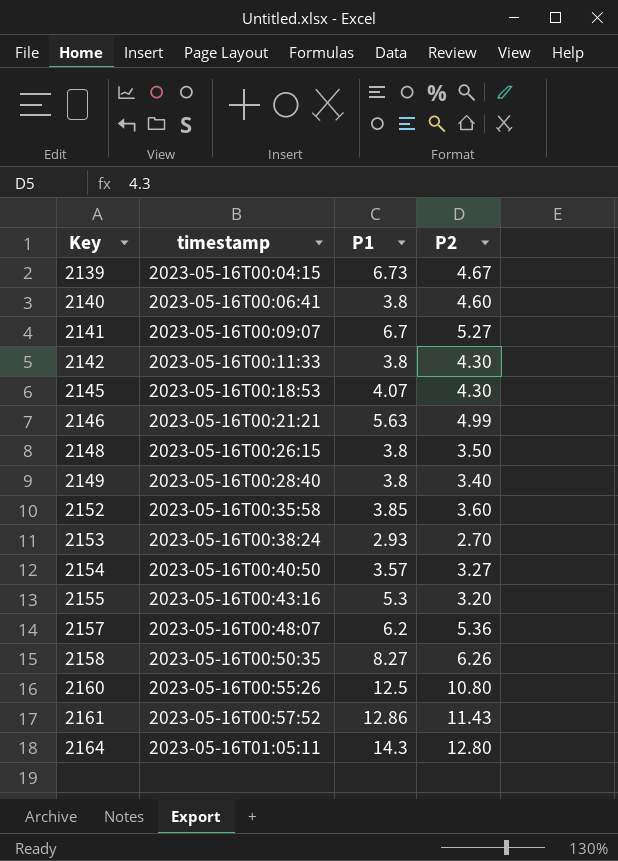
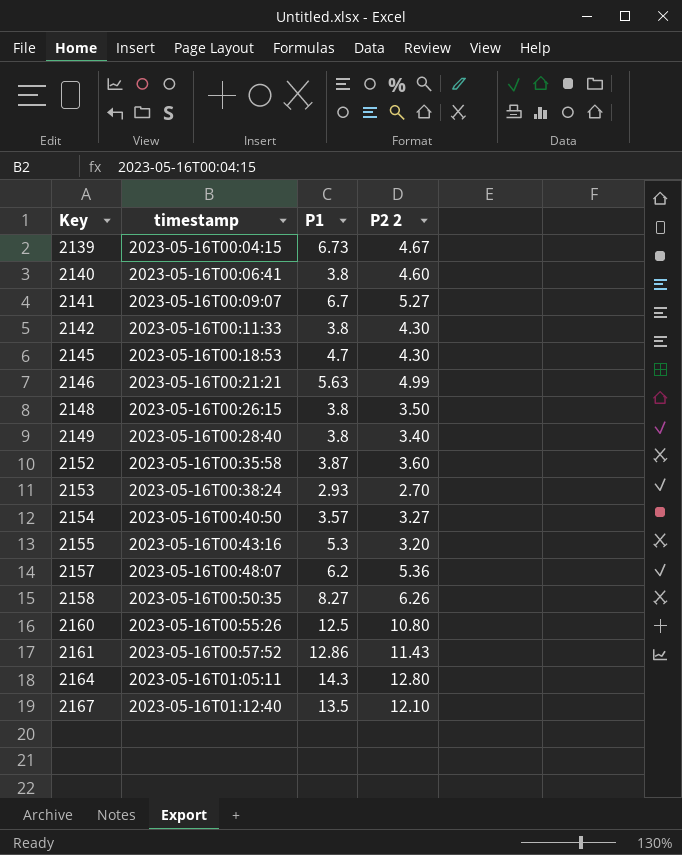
column name: P2 -> P2 2
2145 | P1: 4.07 -> 4.7
2152 | P1: 3.85 -> 3.87
row 2167: none -> 2023-05-16T01:12:40 | 13.5 | 12.10

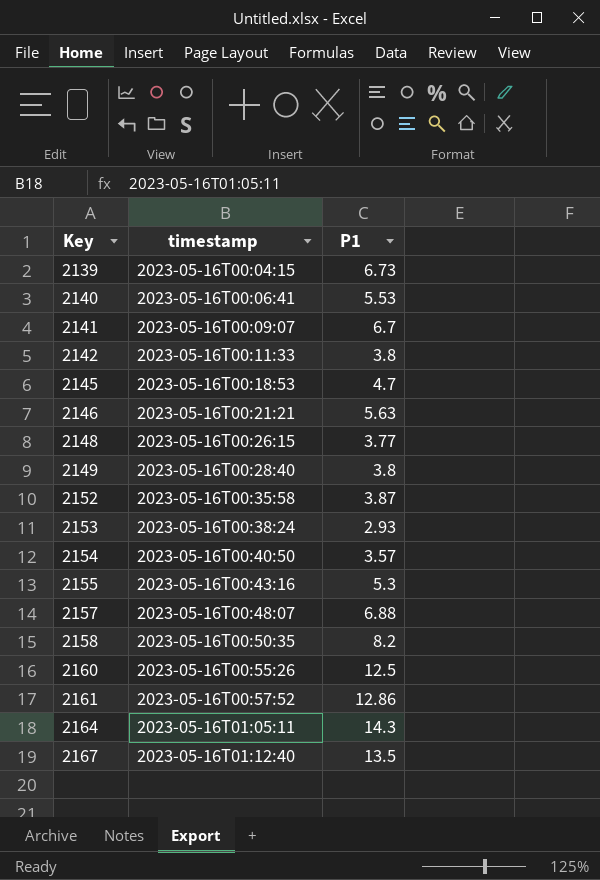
column P2 2 | position: 4 -> none
2140 | P1: 3.8 -> 5.53
2148 | P1: 3.8 -> 3.77
2157 | P1: 6.2 -> 6.88
2158 | P1: 8.27 -> 8.2

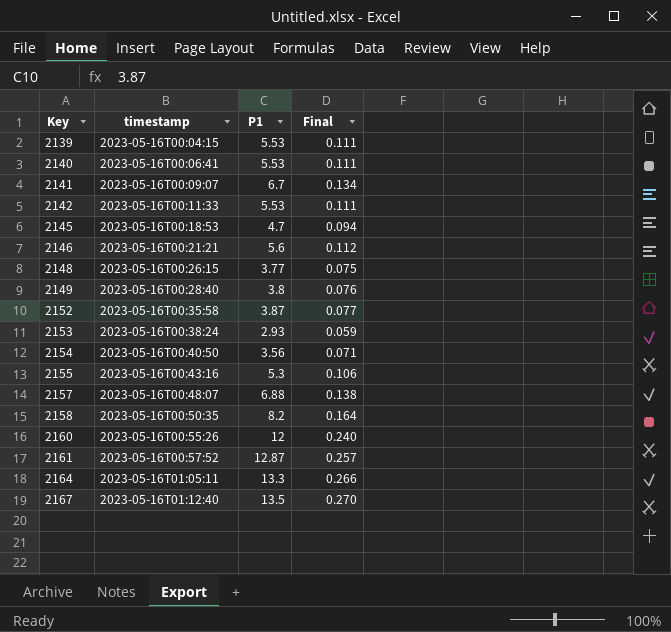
column Final | formula: none -> [P1] * 0.02
2139 | P1: 6.73 -> 5.53
2142 | P1: 3.8 -> 5.53
2146 | P1: 5.63 -> 5.6
2154 | P1: 3.57 -> 3.56
2160 | P1: 12.5 -> 12
2161 | P1: 12.86 -> 12.87
2164 | P1: 14.3 -> 13.3

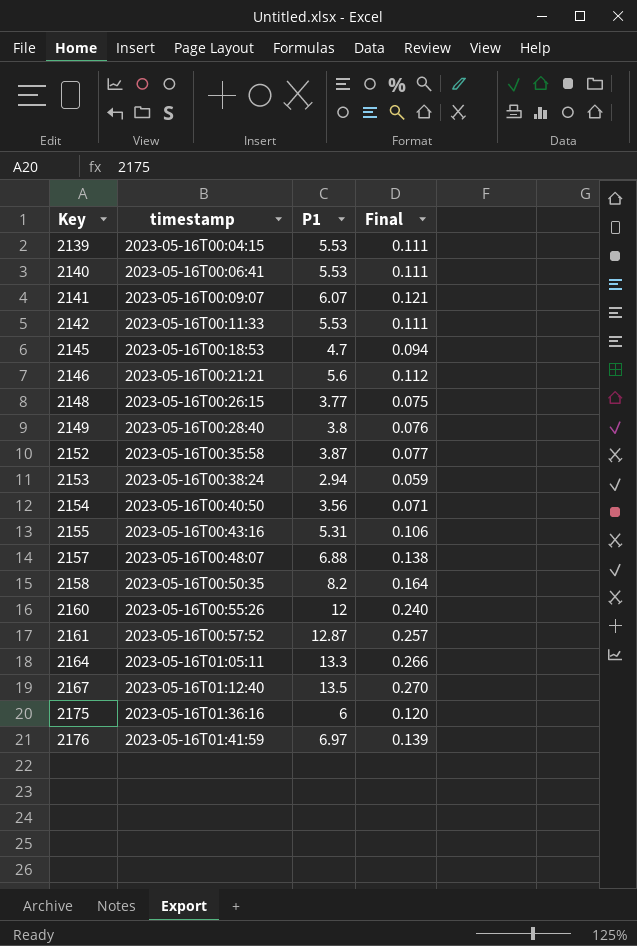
2141 | P1: 6.7 -> 6.07
2141 | Final: 0.134 -> 0.121
2153 | P1: 2.93 -> 2.94
2155 | P1: 5.3 -> 5.31
row 2175: none -> 2023-05-16T01:36:16 | 6 | 0.120
row 2176: none -> 2023-05-16T01:41:59 | 6.97 | 0.139

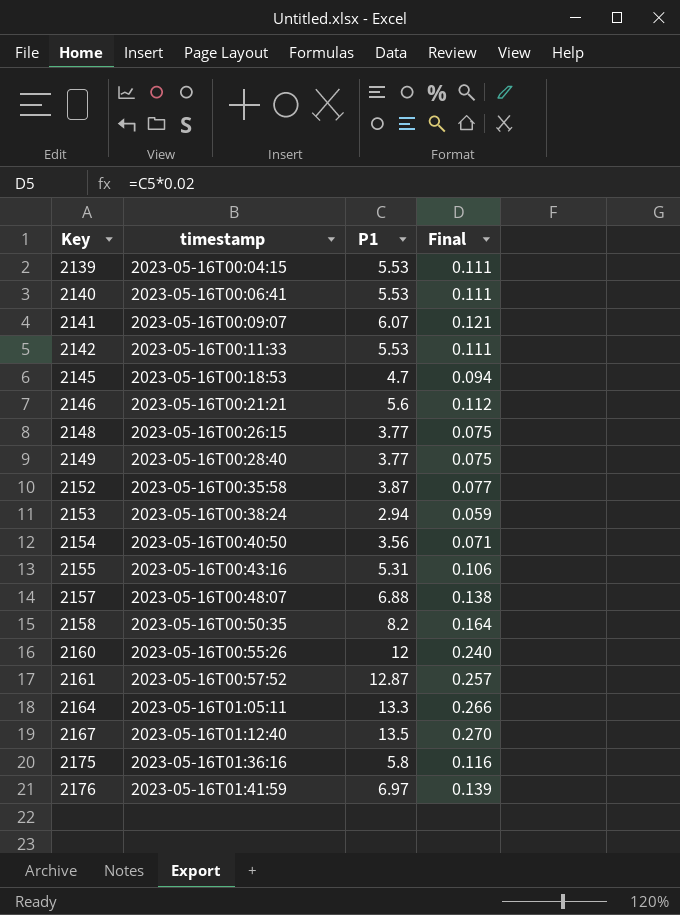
2149 | P1: 3.8 -> 3.77
2149 | Final: 0.076 -> 0.075
2175 | P1: 6 -> 5.8
2175 | Final: 0.120 -> 0.116

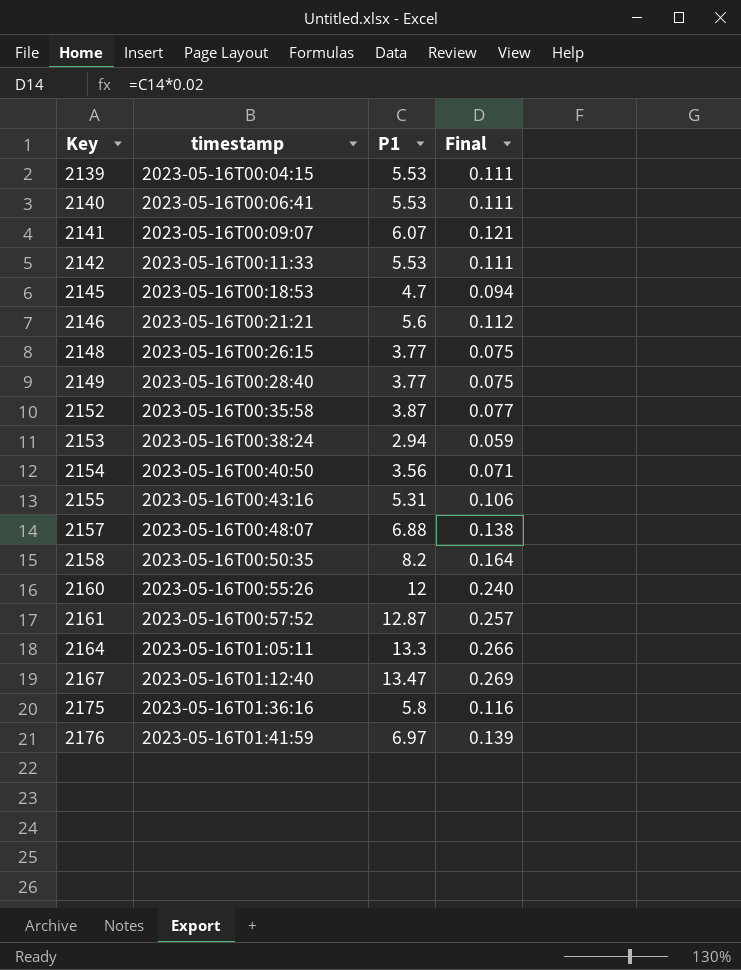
2167 | P1: 13.5 -> 13.47
2167 | Final: 0.270 -> 0.269

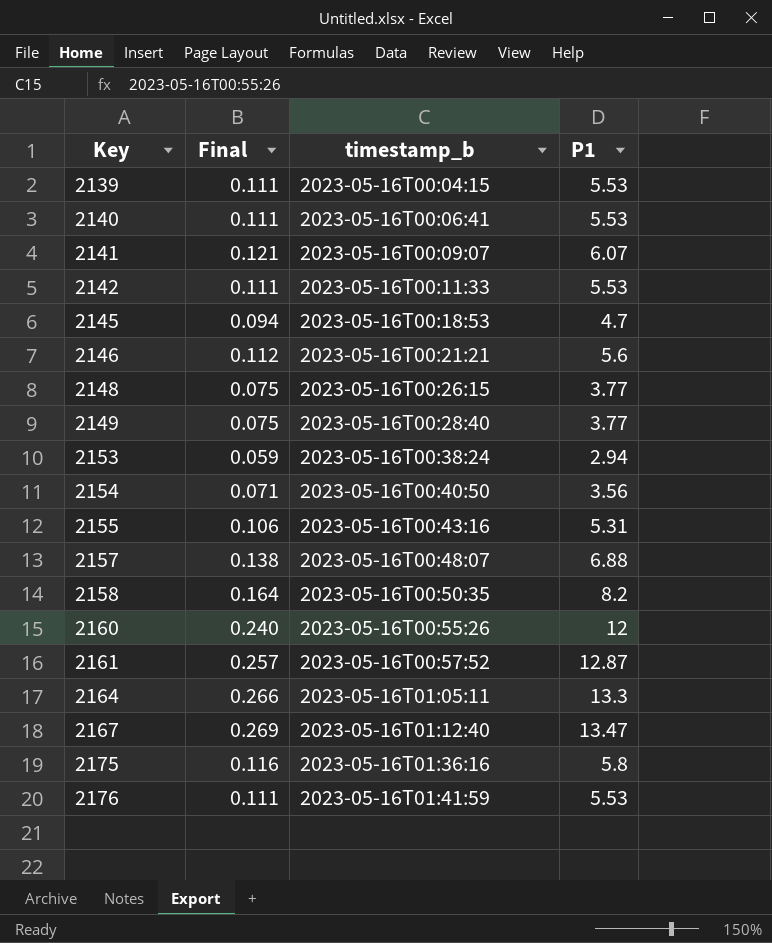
column Final | position: 4 -> 2
column name: timestamp -> timestamp_b
row 2152: 2023-05-16T00:35:58 | 3.87 | 0.077 -> none
2176 | Final: 0.139 -> 0.111
2176 | P1: 6.97 -> 5.53

